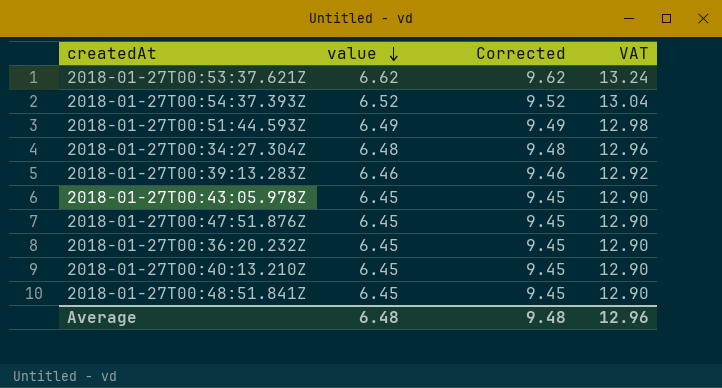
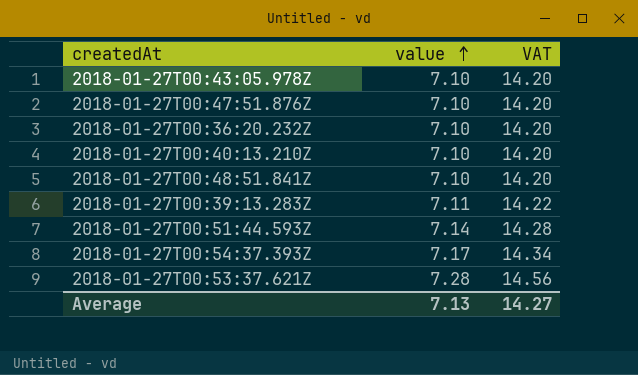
row order: value descending -> value ascending
column Corrected | formula: [value] + 3 -> none
row 2018-01-27T00:34:27.304Z: 6.48 | 9.48 | 12.96 -> none
2018-01-27T00:43:05.978Z | value: 6.45 -> 7.10
2018-01-27T00:43:05.978Z | VAT: 12.90 -> 14.20
2018-01-27T00:47:51.876Z | value: 6.45 -> 7.10
2018-01-27T00:47:51.876Z | VAT: 12.90 -> 14.20
2018-01-27T00:36:20.232Z | value: 6.45 -> 7.10
2018-01-27T00:36:20.232Z | VAT: 12.90 -> 14.20
2018-01-27T00:40:13.210Z | value: 6.45 -> 7.10
2018-01-27T00:40:13.210Z | VAT: 12.90 -> 14.20
2018-01-27T00:48:51.841Z | value: 6.45 -> 7.10
2018-01-27T00:48:51.841Z | VAT: 12.90 -> 14.20
2018-01-27T00:39:13.283Z | value: 6.46 -> 7.11
2018-01-27T00:39:13.283Z | VAT: 12.92 -> 14.22
2018-01-27T00:51:44.593Z | value: 6.49 -> 7.14
2018-01-27T00:51:44.593Z | VAT: 12.98 -> 14.28
2018-01-27T00:54:37.393Z | value: 6.52 -> 7.17
2018-01-27T00:54:37.393Z | VAT: 13.04 -> 14.34
2018-01-27T00:53:37.621Z | value: 6.62 -> 7.28
2018-01-27T00:53:37.621Z | VAT: 13.24 -> 14.56
Average | value: 6.48 -> 7.13
Average | VAT: 12.96 -> 14.27

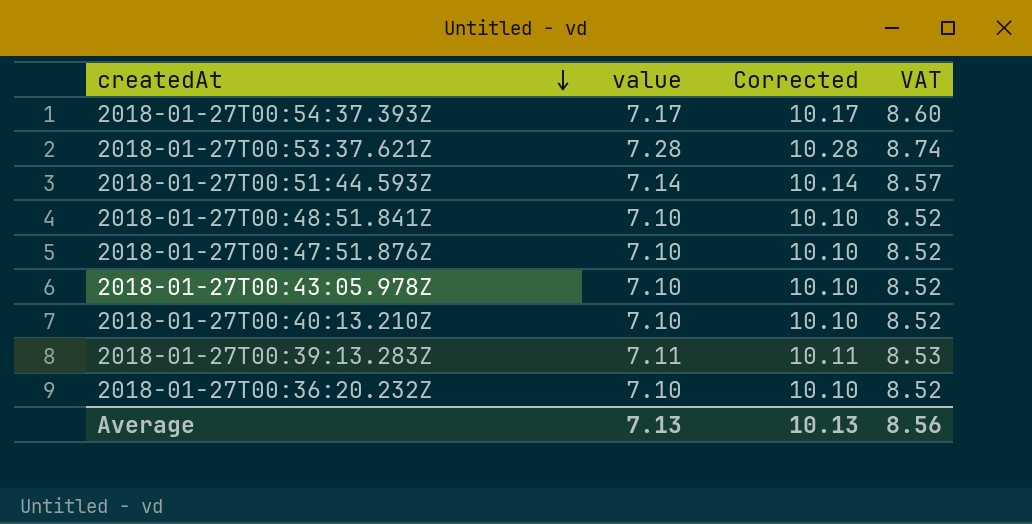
row order: value ascending -> createdAt descending
column Corrected | formula: none -> [value] + 3
column VAT | formula: [value] * 2 -> [value] * 1.2
Average | VAT: 14.27 -> 8.56

